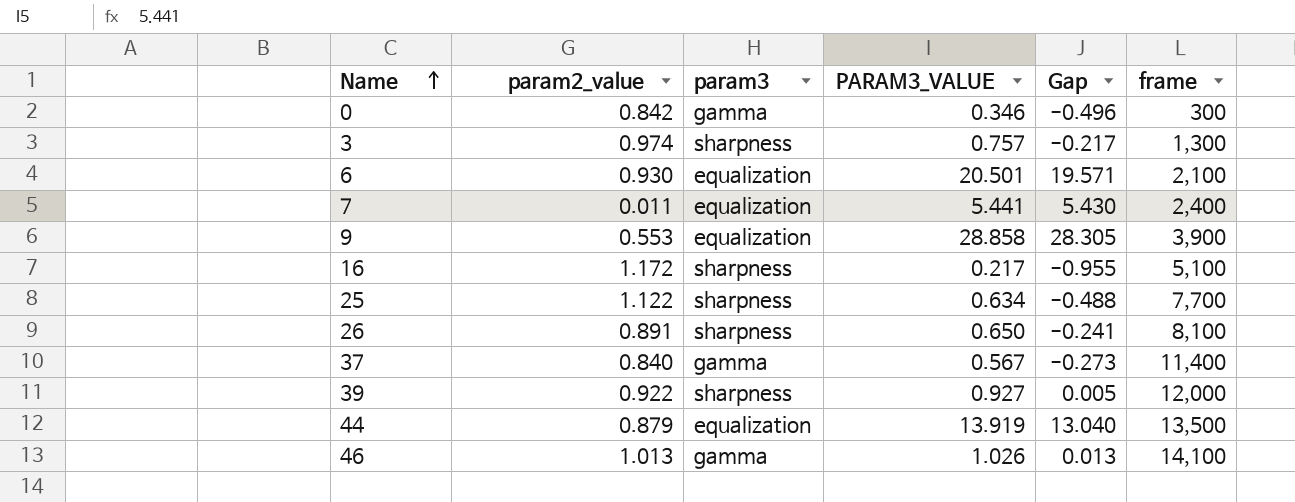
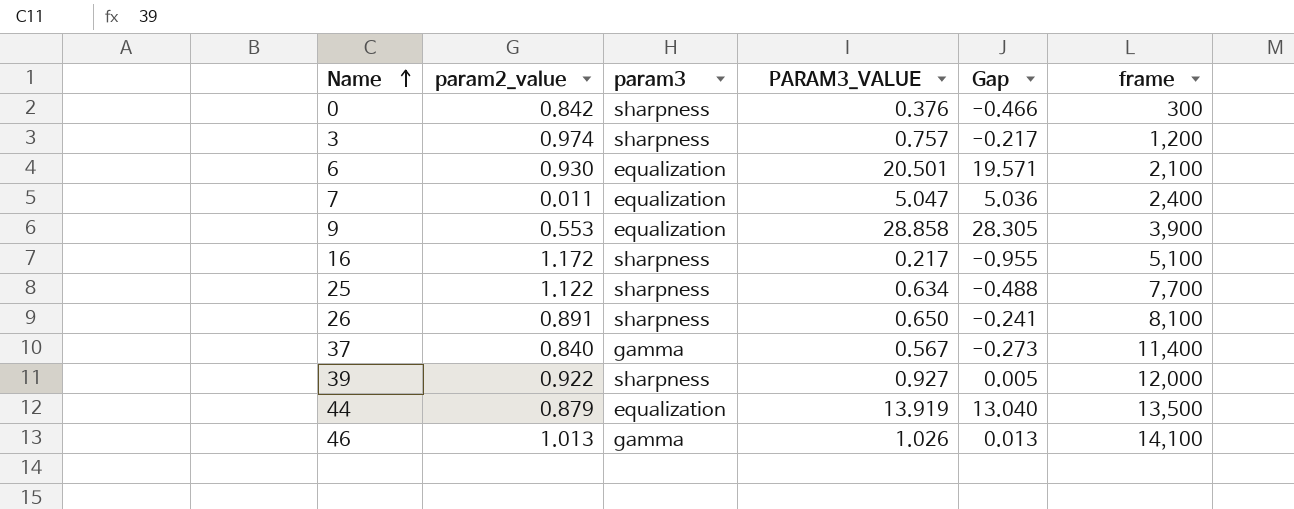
0 | param3: gamma -> sharpness
0 | PARAM3_VALUE: 0.346 -> 0.376
0 | Gap: -0.496 -> -0.466
3 | frame: 1,300 -> 1,200
7 | PARAM3_VALUE: 5.441 -> 5.047
7 | Gap: 5.430 -> 5.036

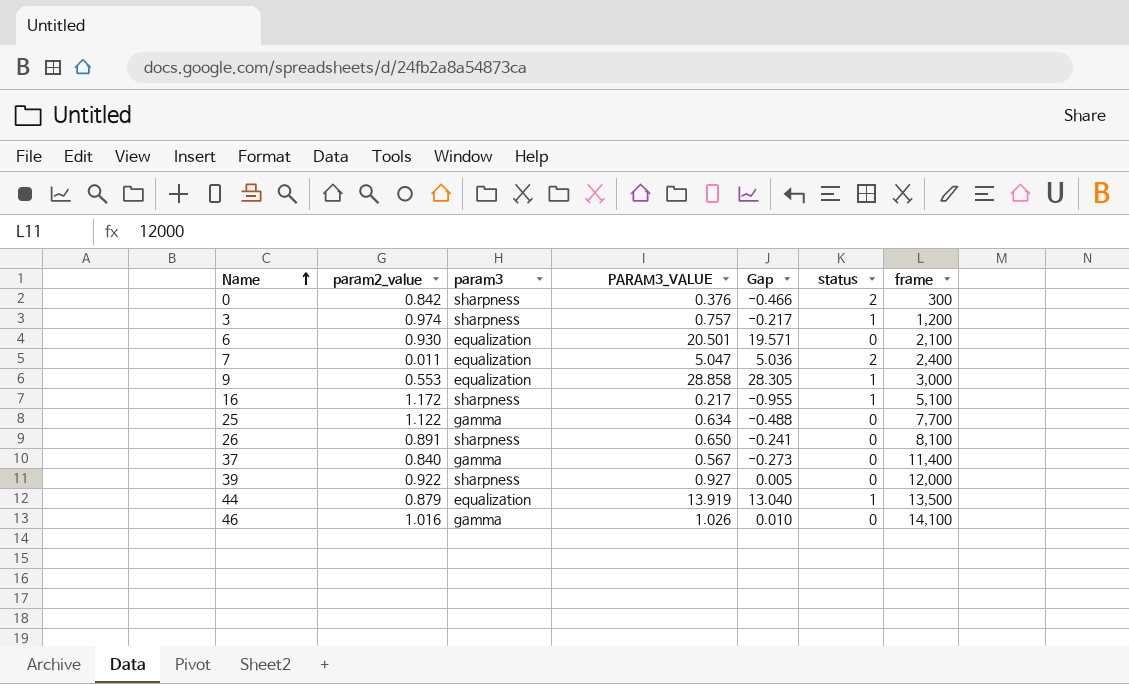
column status | position: none -> 6
9 | frame: 3,900 -> 3,000
25 | param3: sharpness -> gamma
46 | param2_value: 1.013 -> 1.016
46 | Gap: 0.013 -> 0.010

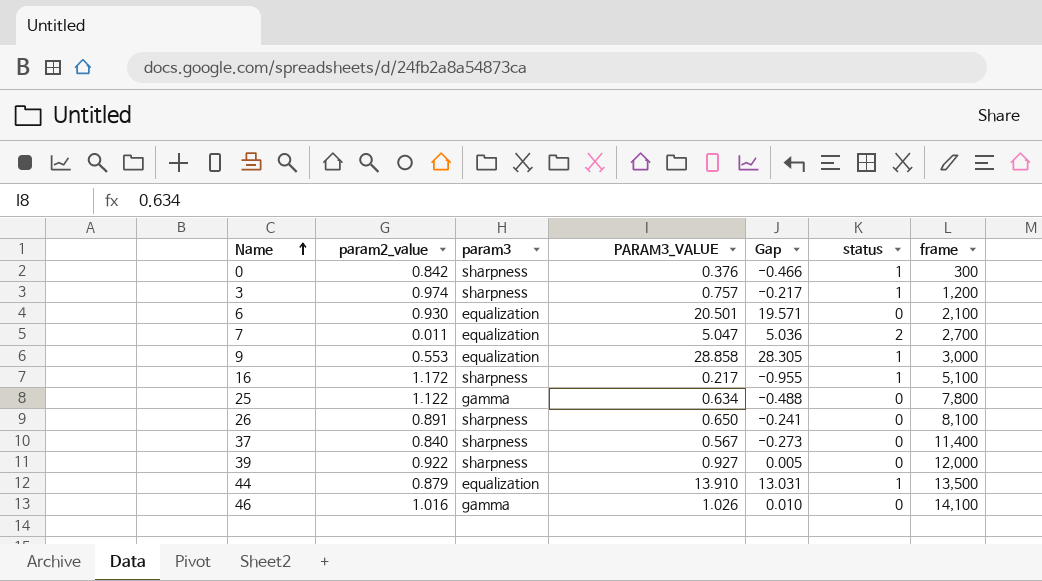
0 | status: 2 -> 1
7 | frame: 2,400 -> 2,700
25 | frame: 7,700 -> 7,800
37 | param3: gamma -> sharpness
44 | PARAM3_VALUE: 13.919 -> 13.910
44 | Gap: 13.040 -> 13.031

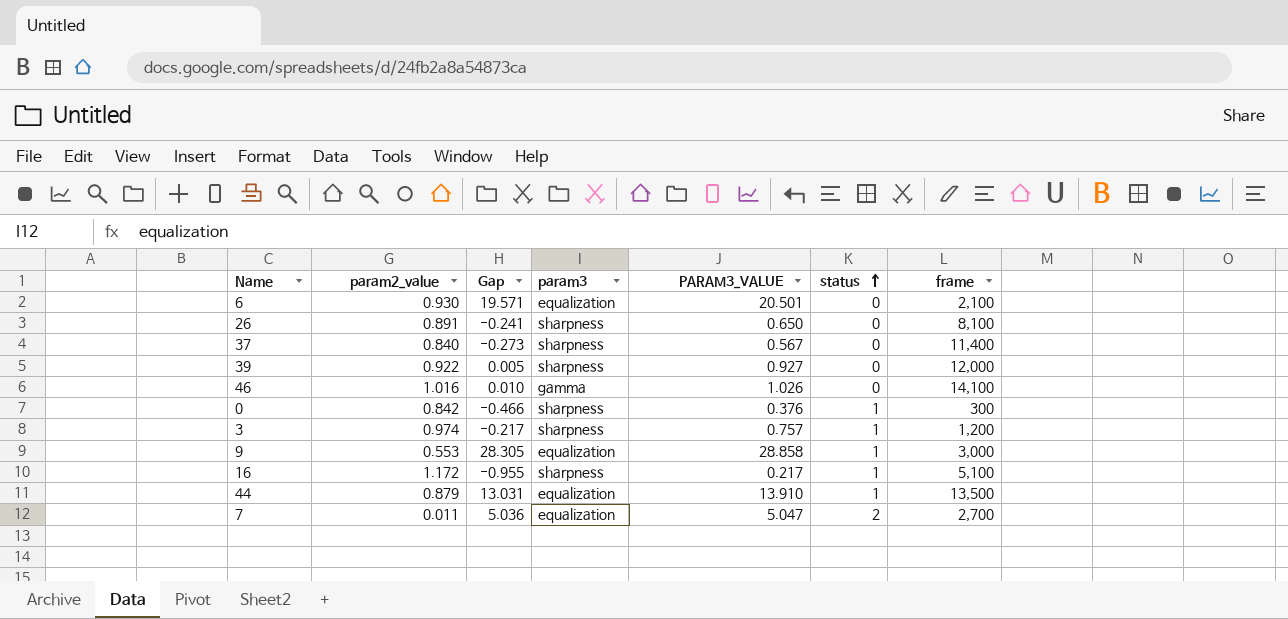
row order: Name ascending -> status ascending
column Gap | position: 5 -> 3
row 25: 1.122 | gamma | 0.634 | -0.488 | 0 | 7,800 -> none

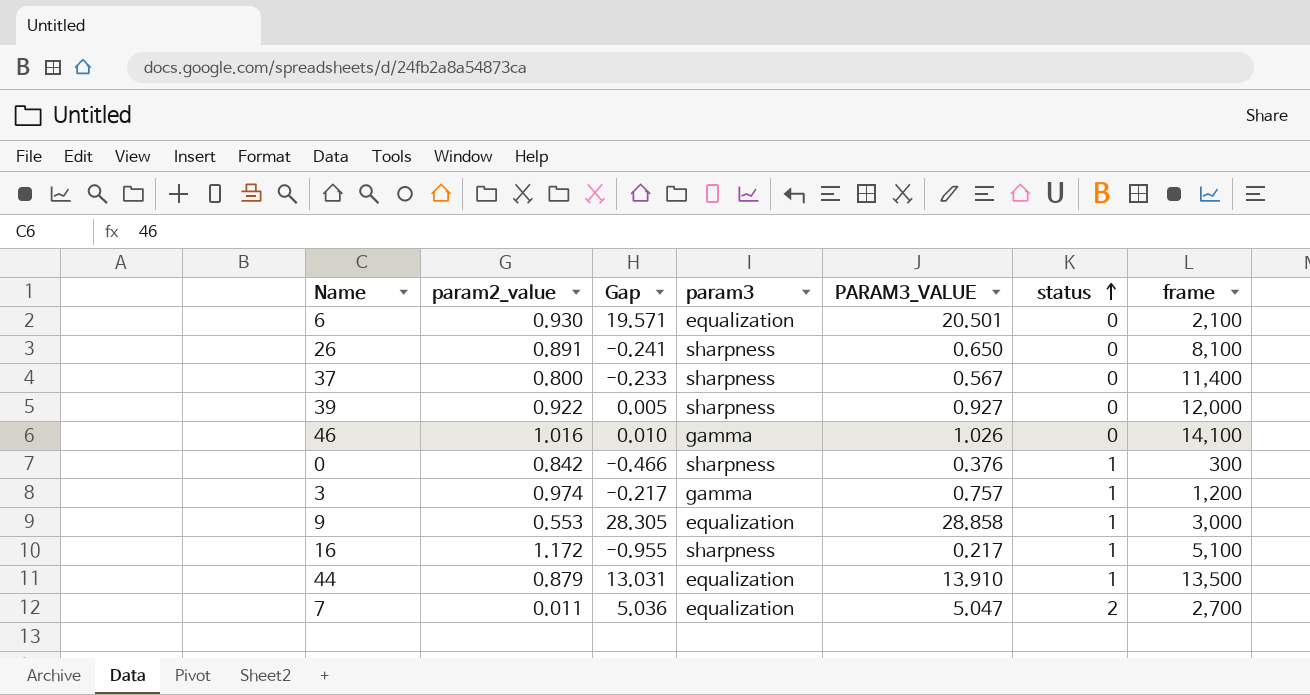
37 | param2_value: 0.840 -> 0.800
37 | Gap: -0.273 -> -0.233
3 | param3: sharpness -> gamma

